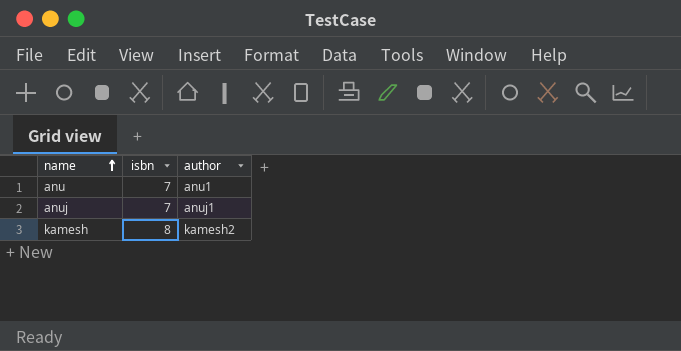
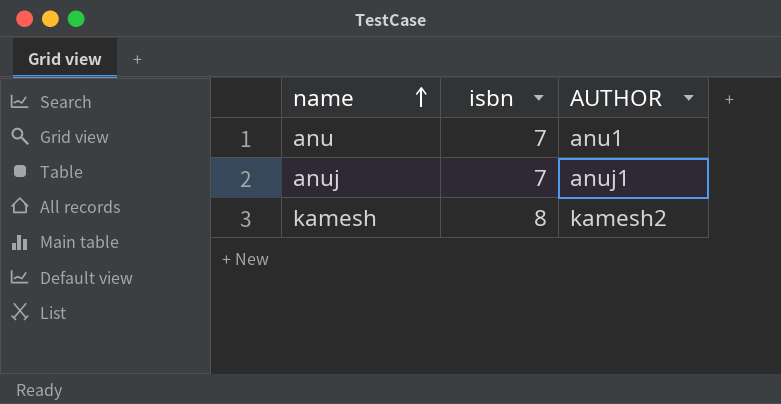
column name: author -> AUTHOR

